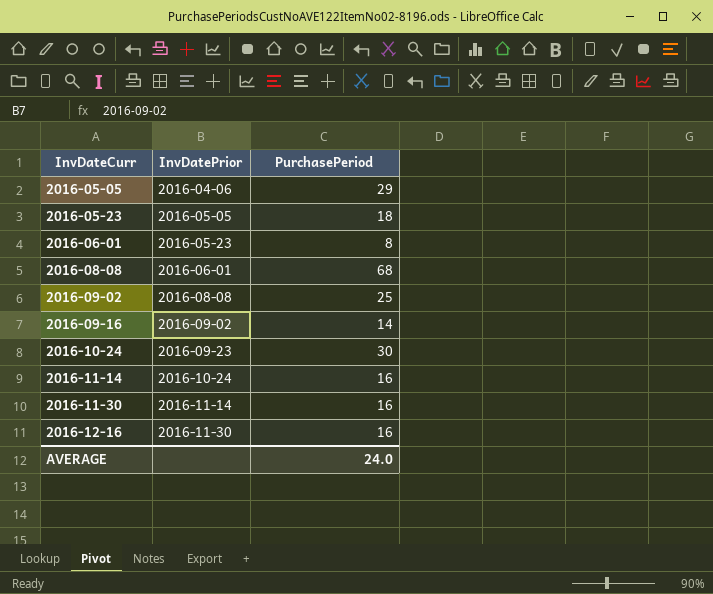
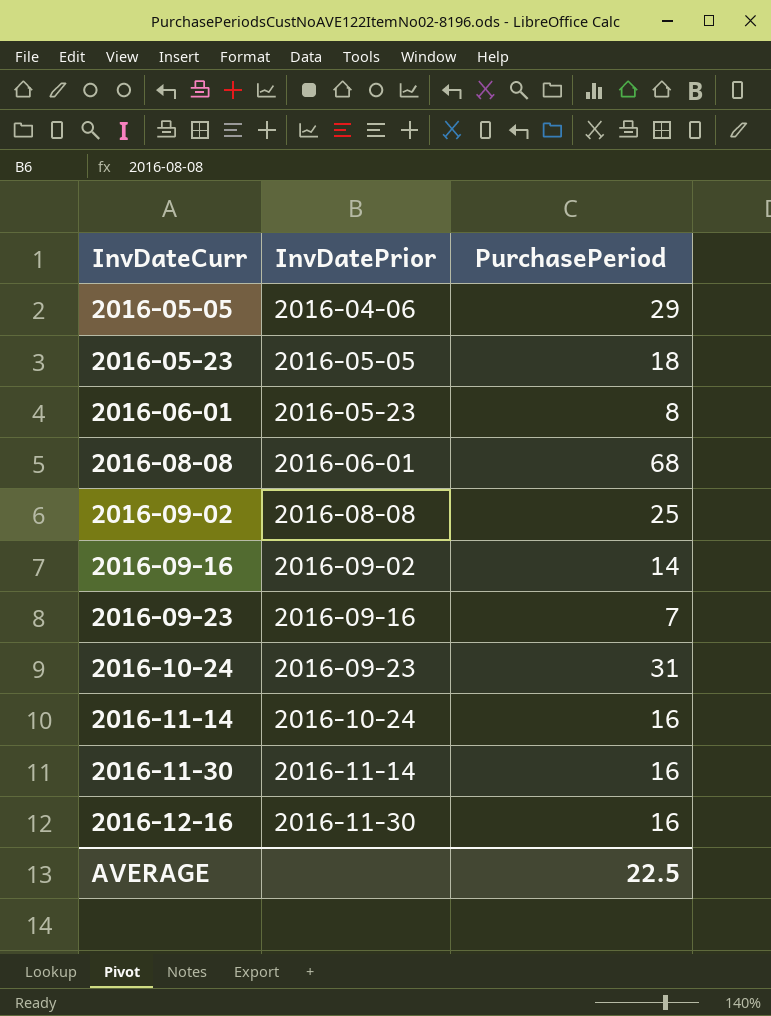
row 2016-09-23: none -> 2016-09-16 | 7
2016-10-24 | PurchasePeriod: 30 -> 31
AVERAGE | PurchasePeriod: 24.0 -> 22.5

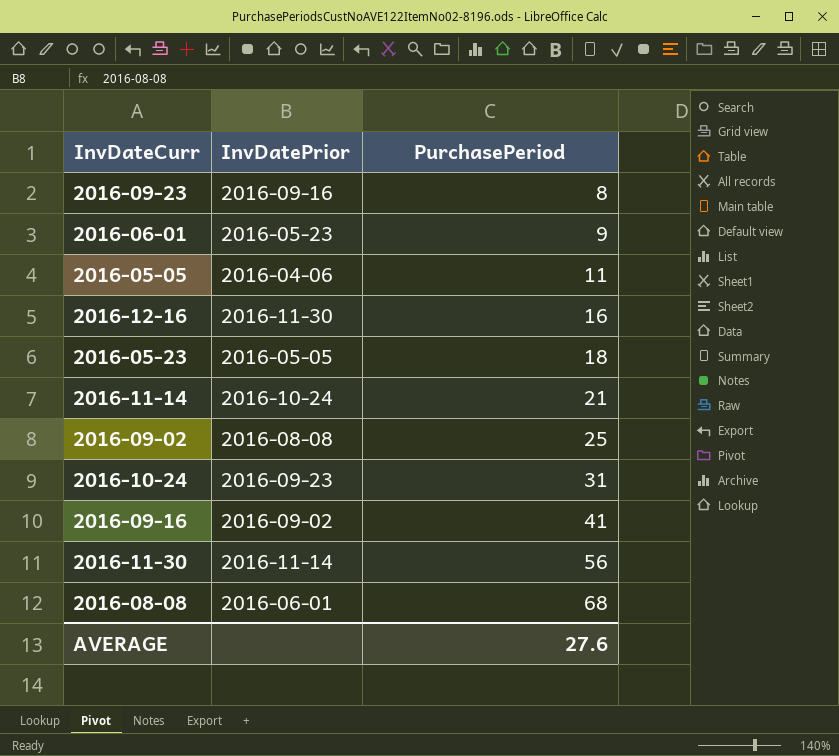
row order: InvDateCurr ascending -> PurchasePeriod ascending
2016-09-23 | PurchasePeriod: 7 -> 8
2016-06-01 | PurchasePeriod: 8 -> 9
2016-05-05 | PurchasePeriod: 29 -> 11
2016-11-14 | PurchasePeriod: 16 -> 21
2016-09-16 | PurchasePeriod: 14 -> 41
2016-11-30 | PurchasePeriod: 16 -> 56
AVERAGE | PurchasePeriod: 22.5 -> 27.6

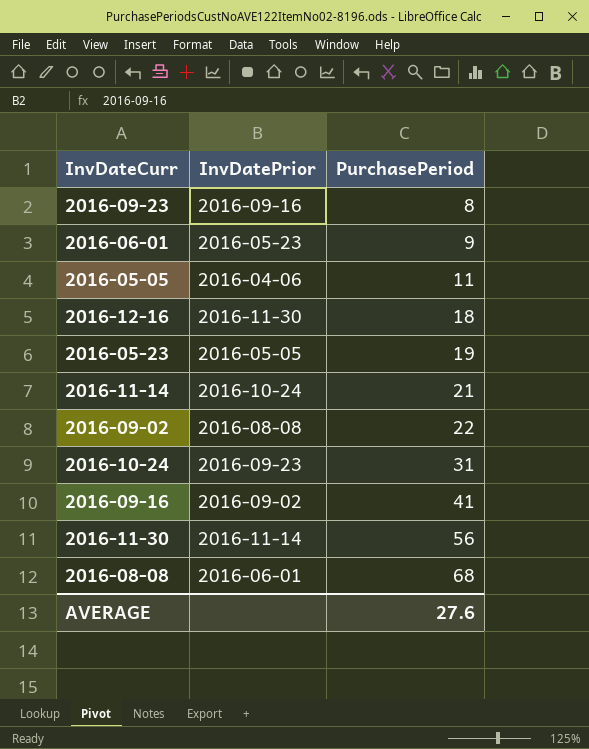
2016-12-16 | PurchasePeriod: 16 -> 18
2016-05-23 | PurchasePeriod: 18 -> 19
2016-09-02 | PurchasePeriod: 25 -> 22

